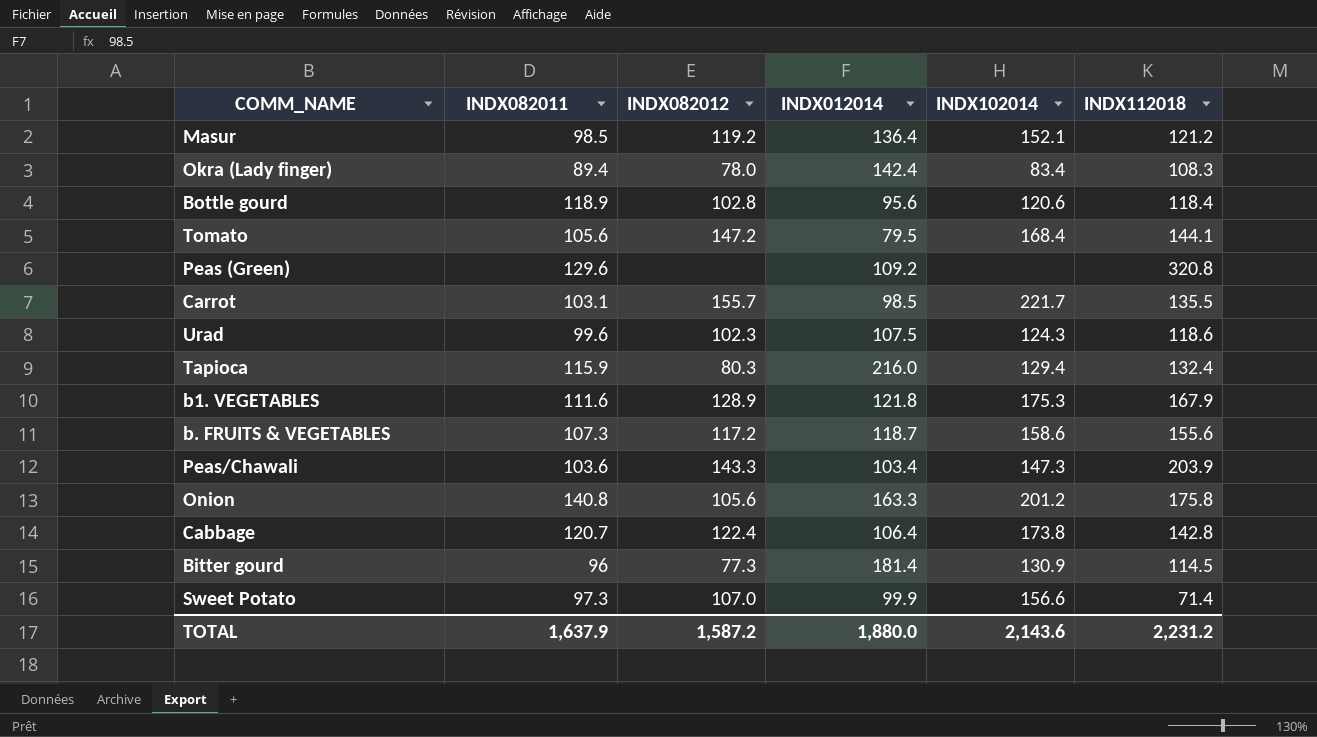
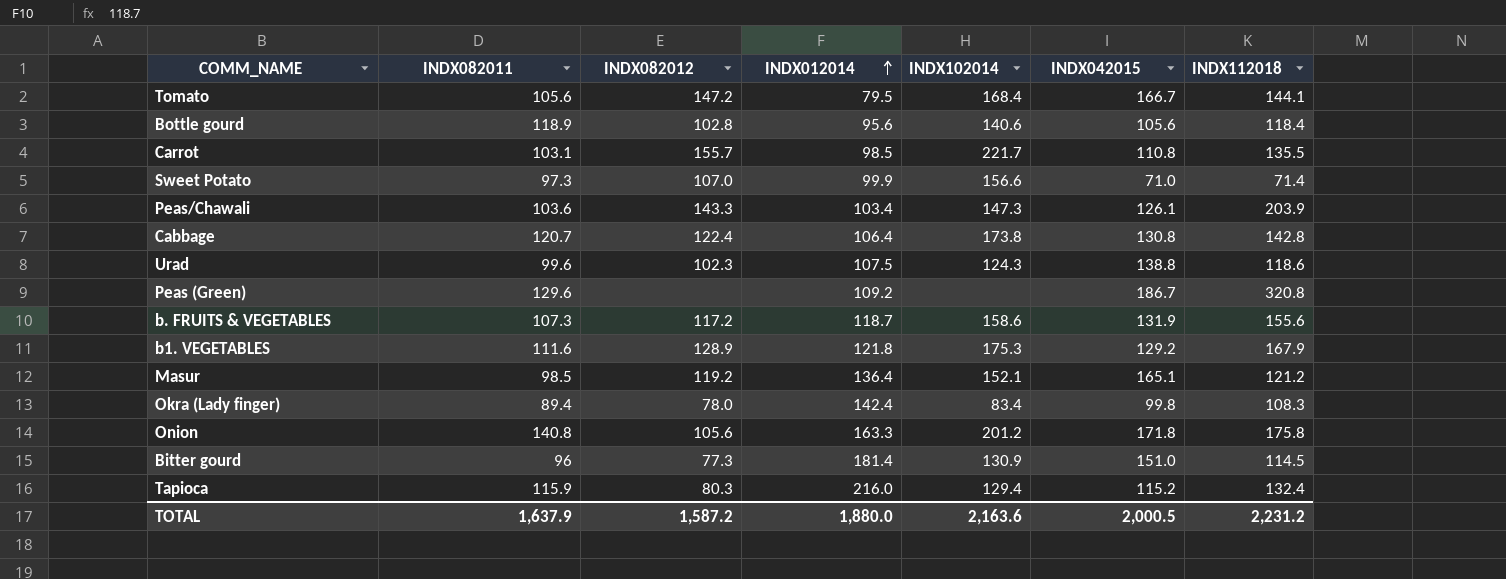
row order: none -> INDX012014 ascending
column INDX042015 | position: none -> 6
Bottle gourd | INDX102014: 120.6 -> 140.6
TOTAL | INDX102014: 2,143.6 -> 2,163.6

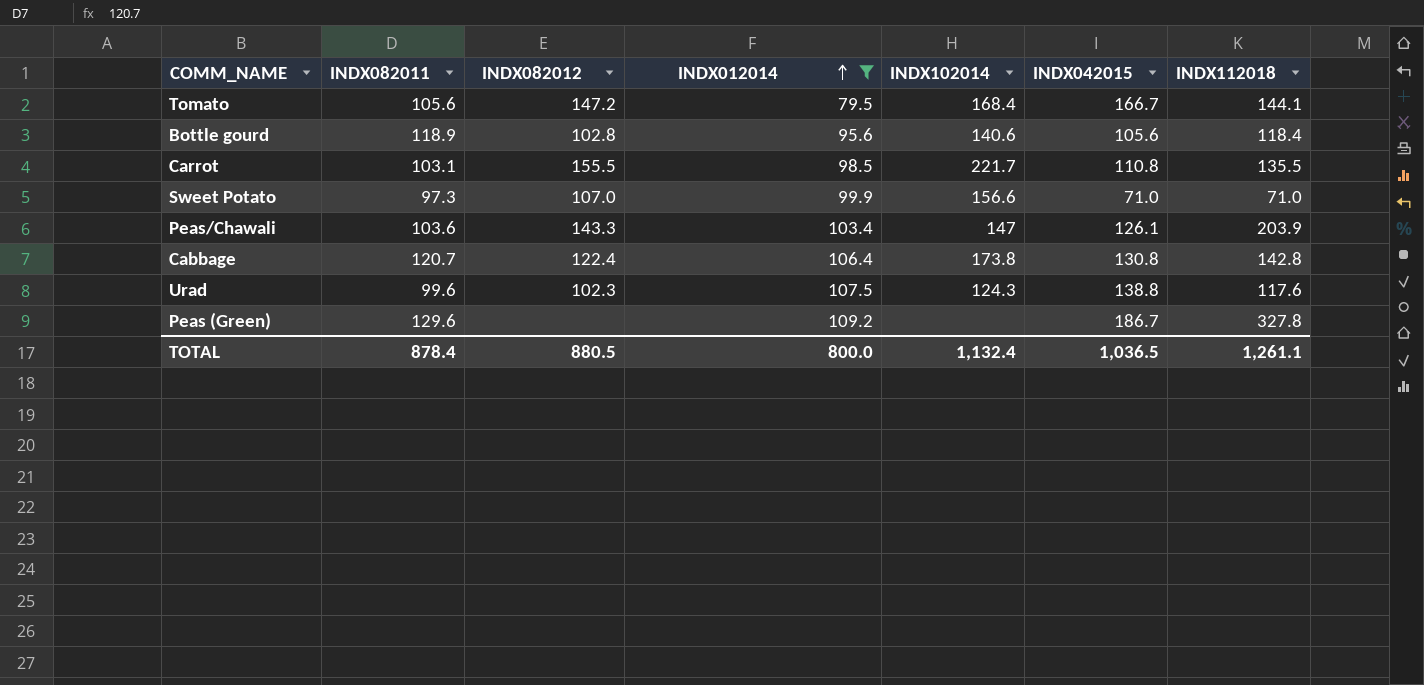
filter: none -> INDX012014 <= 109.2
Carrot | INDX082012: 155.7 -> 155.5
Sweet Potato | INDX112018: 71.4 -> 71.0
Peas/Chawali | INDX102014: 147.3 -> 147
Urad | INDX112018: 118.6 -> 117.6
Peas (Green) | INDX112018: 320.8 -> 327.8
TOTAL | INDX082011: 1,637.9 -> 878.4
TOTAL | INDX082012: 1,587.2 -> 880.5
TOTAL | INDX012014: 1,880.0 -> 800.0
TOTAL | INDX102014: 2,163.6 -> 1,132.4
TOTAL | INDX042015: 2,000.5 -> 1,036.5
TOTAL | INDX112018: 2,231.2 -> 1,261.1

